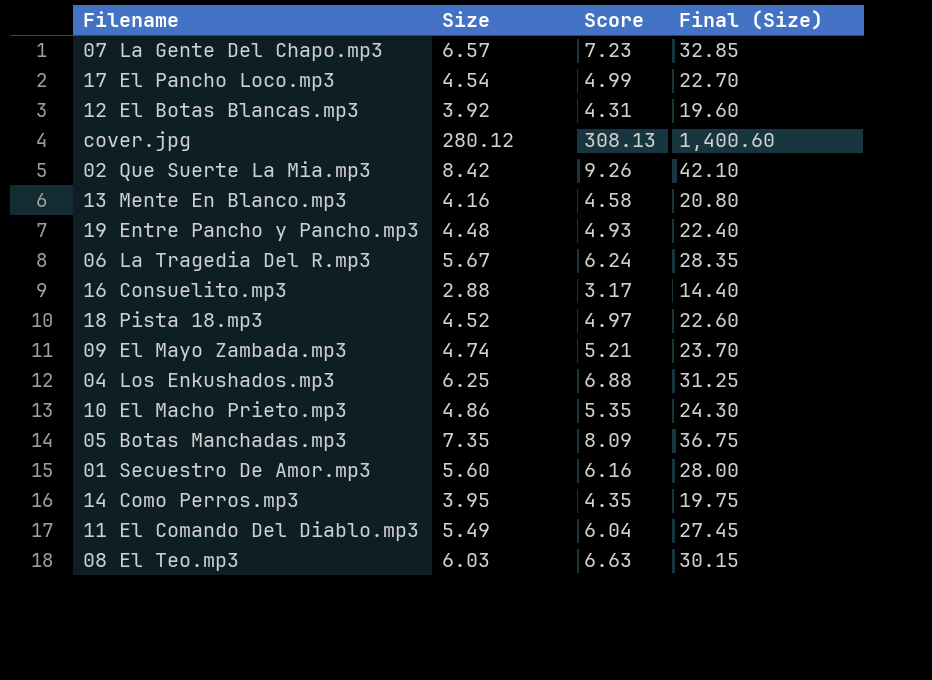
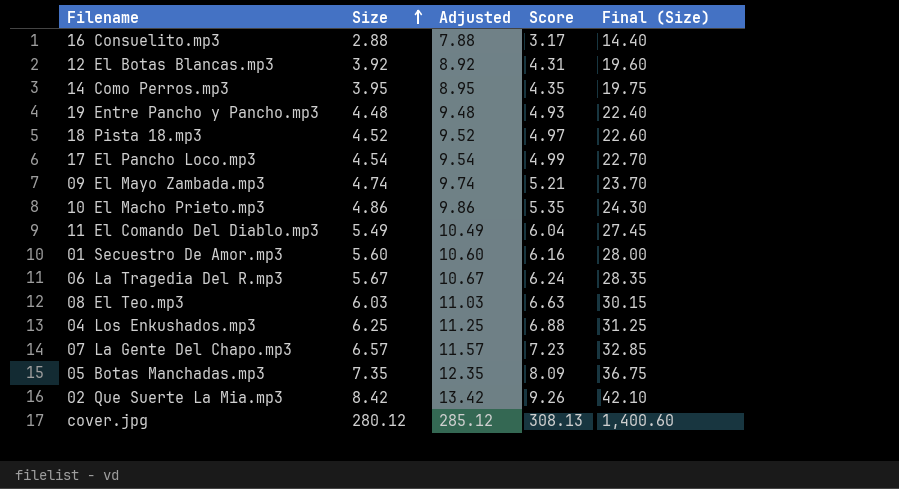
row order: none -> Size ascending
column Adjusted | formula: none -> [Size] + 5
row 13 Mente En Blanco.mp3: 4.16 | 4.58 | 20.80 -> none

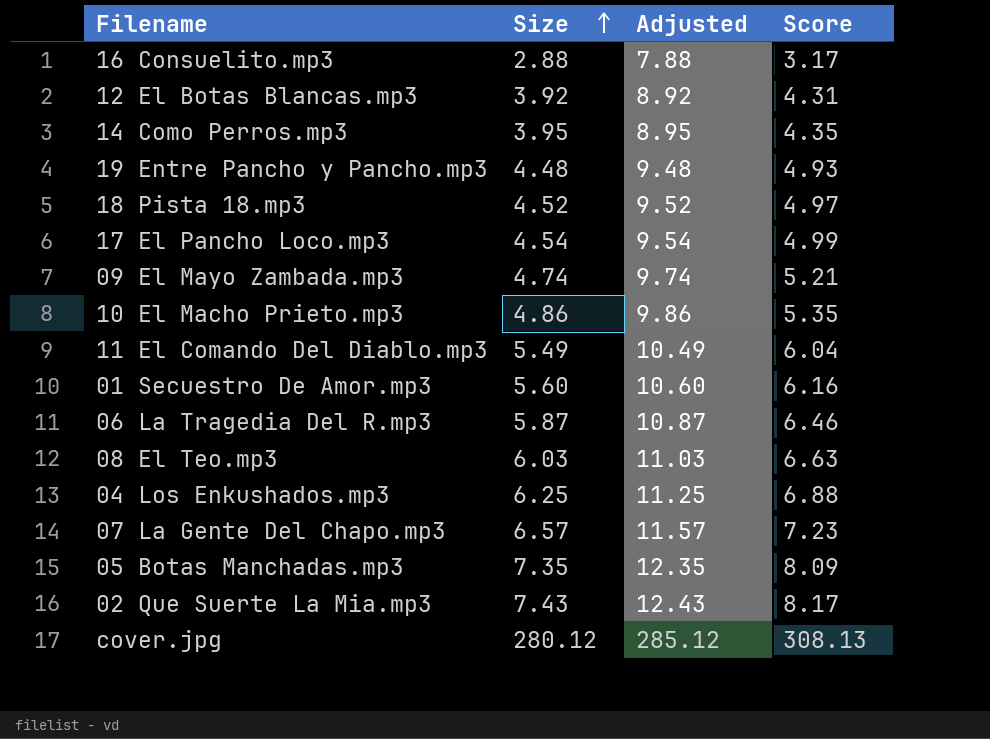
column Final (Size) | formula: [Size] * 5 -> none
06 La Tragedia Del R.mp3 | Size: 5.67 -> 5.87
06 La Tragedia Del R.mp3 | Adjusted: 10.67 -> 10.87
06 La Tragedia Del R.mp3 | Score: 6.24 -> 6.46
02 Que Suerte La Mia.mp3 | Size: 8.42 -> 7.43
02 Que Suerte La Mia.mp3 | Adjusted: 13.42 -> 12.43
02 Que Suerte La Mia.mp3 | Score: 9.26 -> 8.17

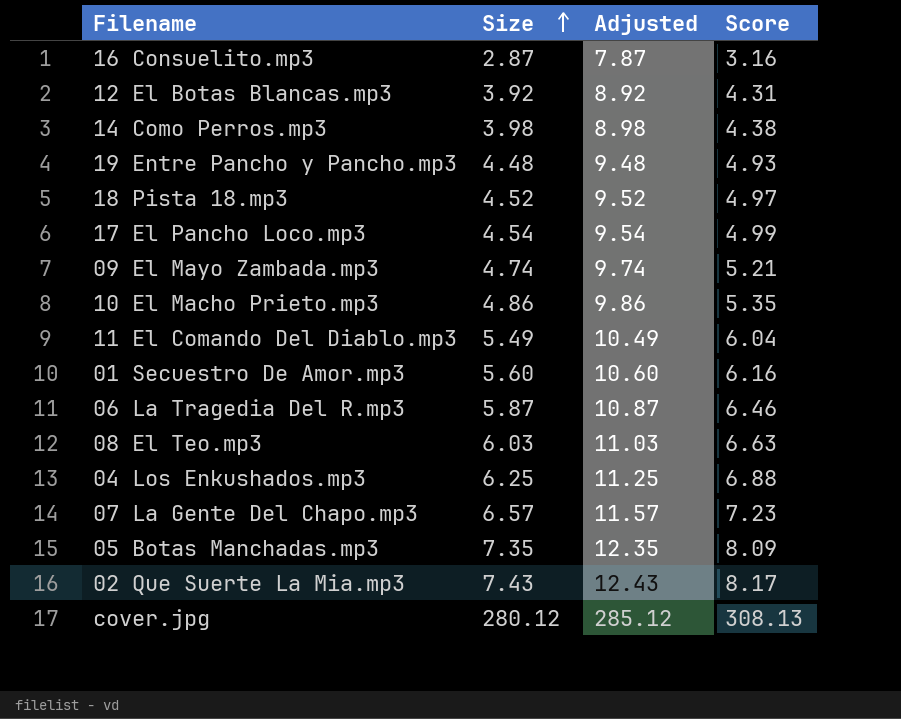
16 Consuelito.mp3 | Size: 2.88 -> 2.87
16 Consuelito.mp3 | Adjusted: 7.88 -> 7.87
16 Consuelito.mp3 | Score: 3.17 -> 3.16
14 Como Perros.mp3 | Size: 3.95 -> 3.98
14 Como Perros.mp3 | Adjusted: 8.95 -> 8.98
14 Como Perros.mp3 | Score: 4.35 -> 4.38

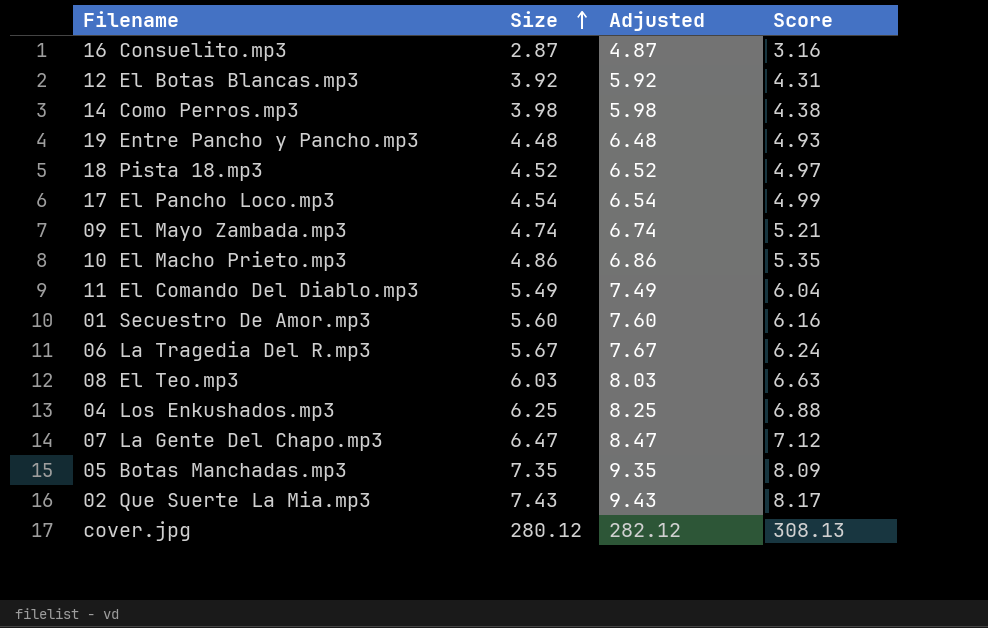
column Adjusted | formula: [Size] + 5 -> [Size] + 2
06 La Tragedia Del R.mp3 | Size: 5.87 -> 5.67
06 La Tragedia Del R.mp3 | Score: 6.46 -> 6.24
07 La Gente Del Chapo.mp3 | Size: 6.57 -> 6.47
07 La Gente Del Chapo.mp3 | Score: 7.23 -> 7.12

